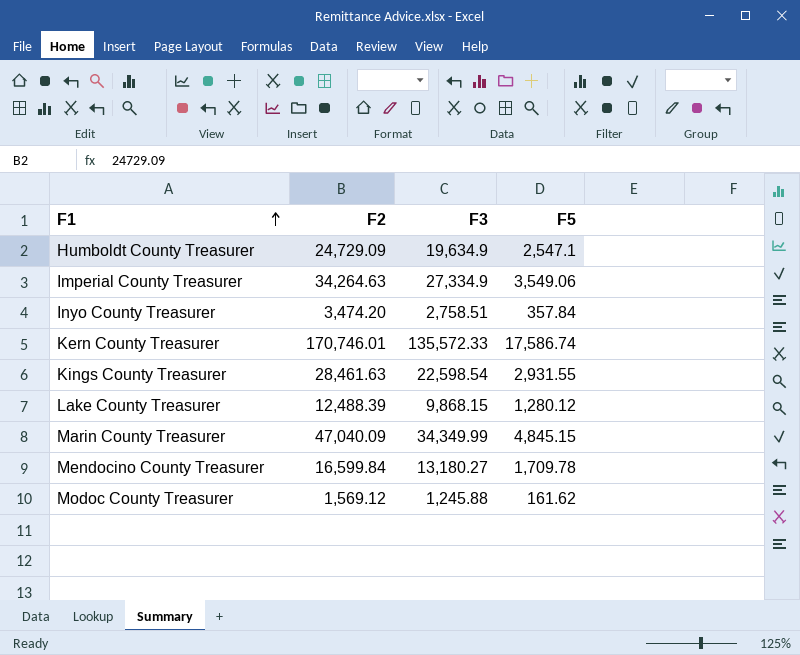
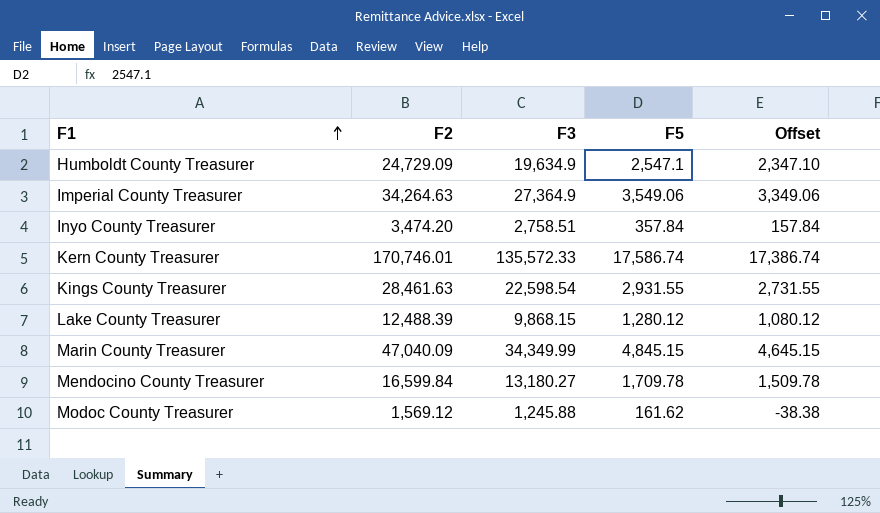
column Offset | formula: none -> [F5] - 200
Imperial County Treasurer | F3: 27,334.9 -> 27,364.9

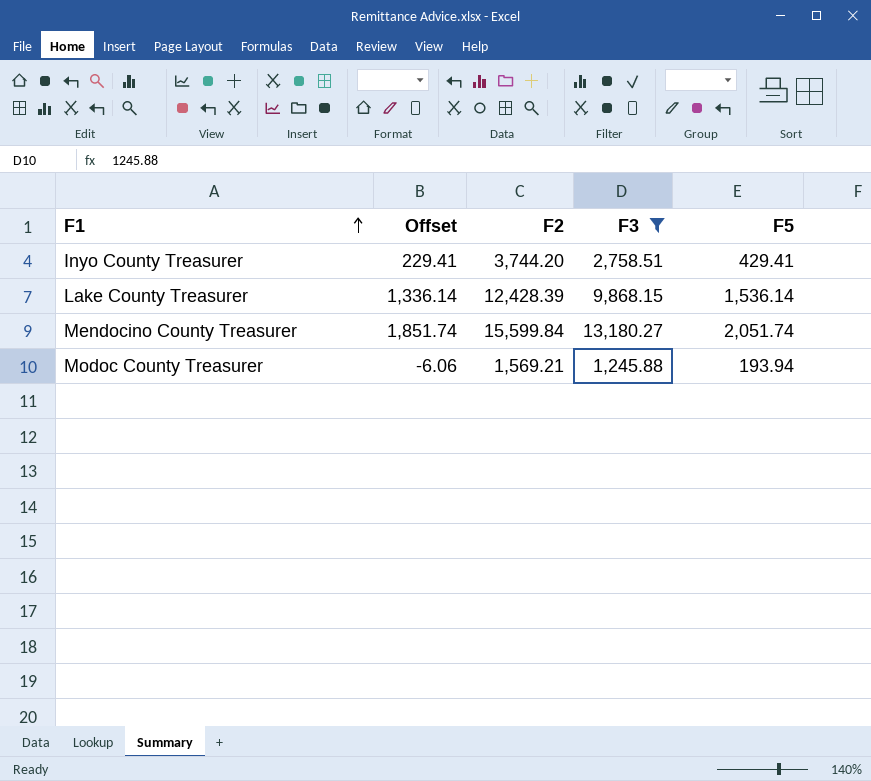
filter: none -> F3 <= 13,180.27
column Offset | position: 5 -> 2
Inyo County Treasurer | Offset: 157.84 -> 229.41
Inyo County Treasurer | F2: 3,474.20 -> 3,744.20
Inyo County Treasurer | F5: 357.84 -> 429.41
Lake County Treasurer | Offset: 1,080.12 -> 1,336.14
Lake County Treasurer | F2: 12,488.39 -> 12,428.39
Lake County Treasurer | F5: 1,280.12 -> 1,536.14
Mendocino County Treasurer | Offset: 1,509.78 -> 1,851.74
Mendocino County Treasurer | F2: 16,599.84 -> 15,599.84
Mendocino County Treasurer | F5: 1,709.78 -> 2,051.74
Modoc County Treasurer | Offset: -38.38 -> -6.06
Modoc County Treasurer | F2: 1,569.12 -> 1,569.21
Modoc County Treasurer | F5: 161.62 -> 193.94

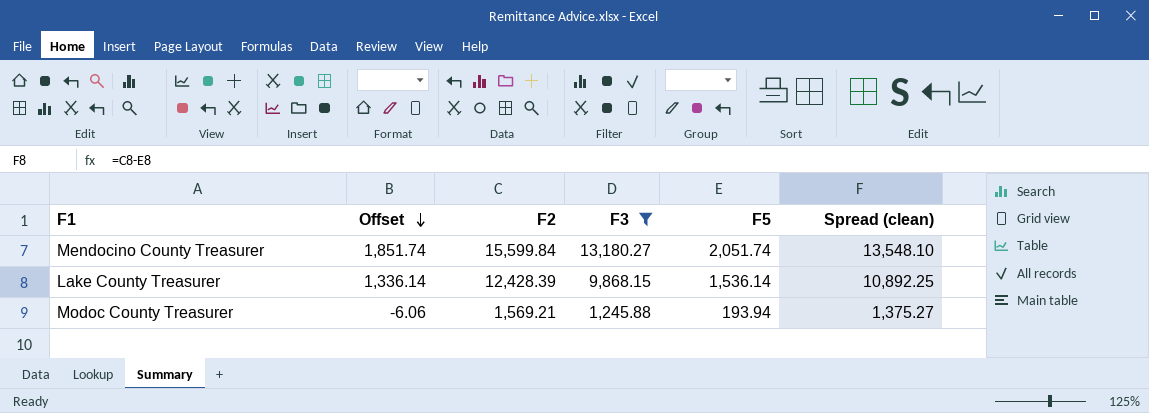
row order: F1 ascending -> Offset descending
column Spread (clean) | formula: none -> [F2] - [F5]
row Inyo County Treasurer: 229.41 | 3,744.20 | 2,758.51 | 429.41 -> none

